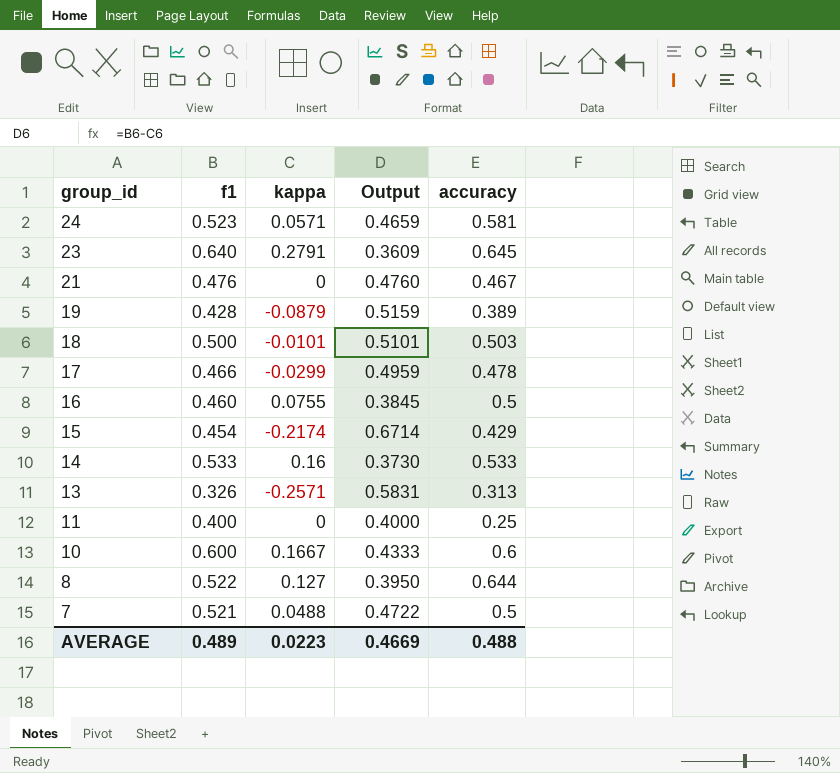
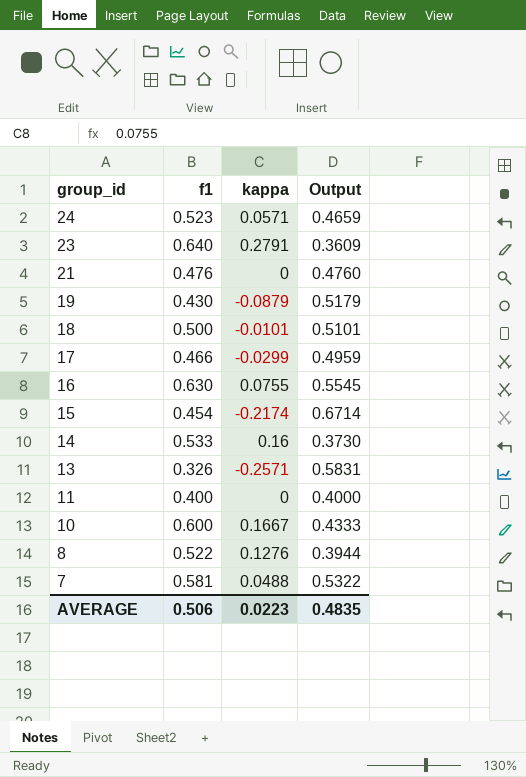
column accuracy | position: 5 -> none
19 | f1: 0.428 -> 0.430
19 | Output: 0.5159 -> 0.5179
16 | f1: 0.460 -> 0.630
16 | Output: 0.3845 -> 0.5545
8 | kappa: 0.127 -> 0.1276
8 | Output: 0.3950 -> 0.3944
7 | f1: 0.521 -> 0.581
7 | Output: 0.4722 -> 0.5322
AVERAGE | f1: 0.489 -> 0.506
AVERAGE | Output: 0.4669 -> 0.4835

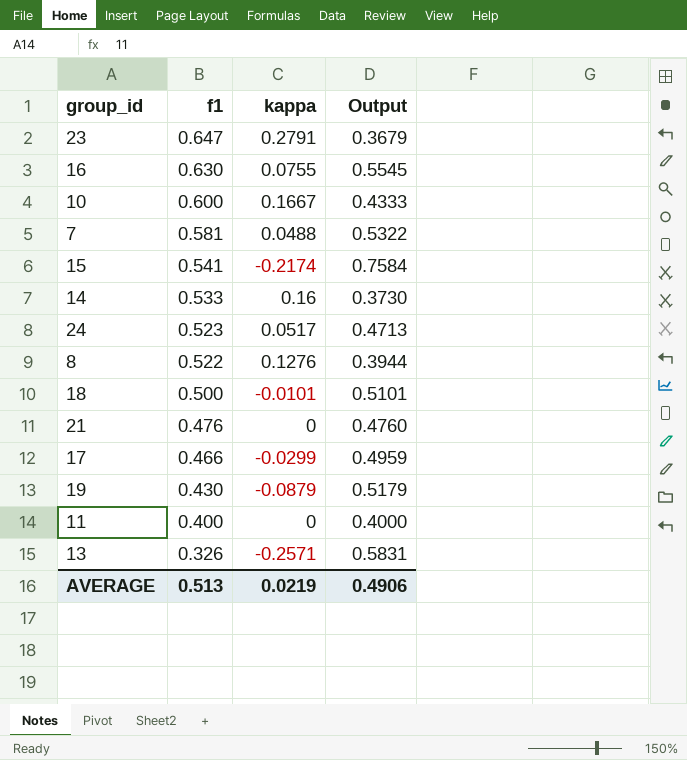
row order: group_id descending -> f1 descending
23 | f1: 0.640 -> 0.647
23 | Output: 0.3609 -> 0.3679
15 | f1: 0.454 -> 0.541
15 | Output: 0.6714 -> 0.7584
24 | kappa: 0.0571 -> 0.0517
24 | Output: 0.4659 -> 0.4713
AVERAGE | f1: 0.506 -> 0.513
AVERAGE | kappa: 0.0223 -> 0.0219
AVERAGE | Output: 0.4835 -> 0.4906

